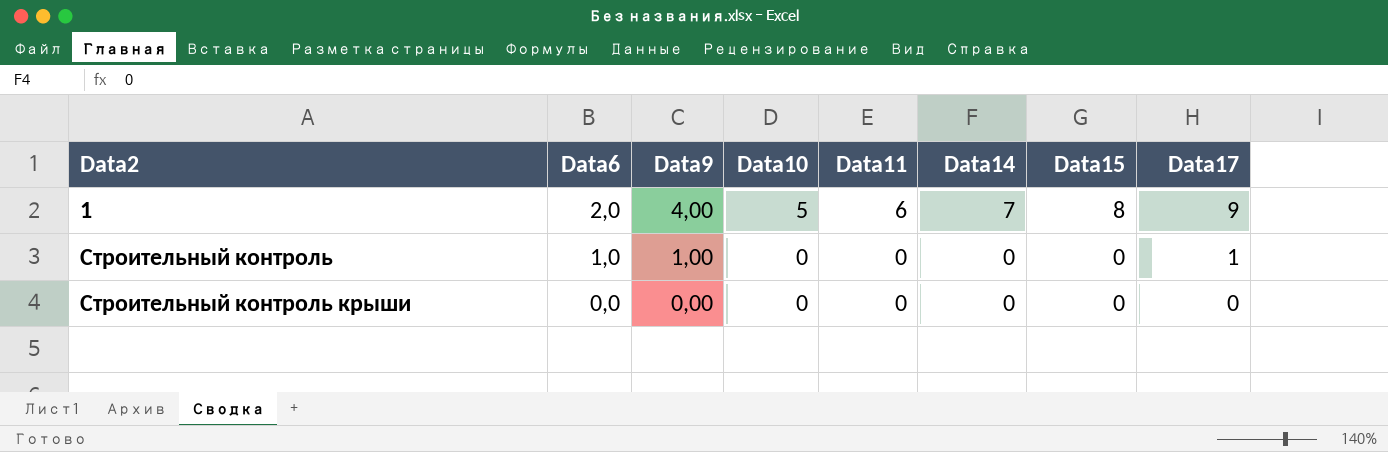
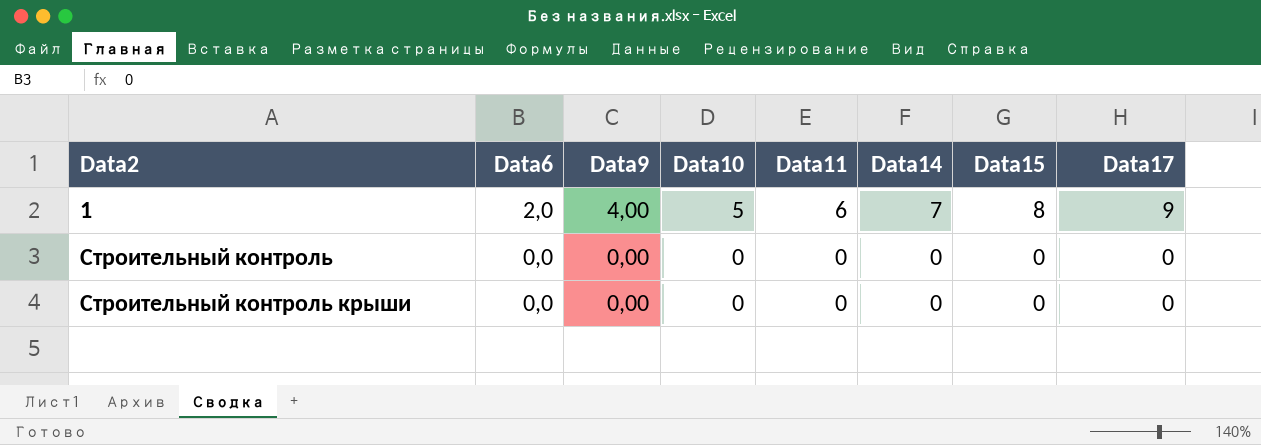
Строительный контроль | Data6: 1,0 -> 0,0
Строительный контроль | Data9: 1,00 -> 0,00
Строительный контроль | Data17: 1 -> 0

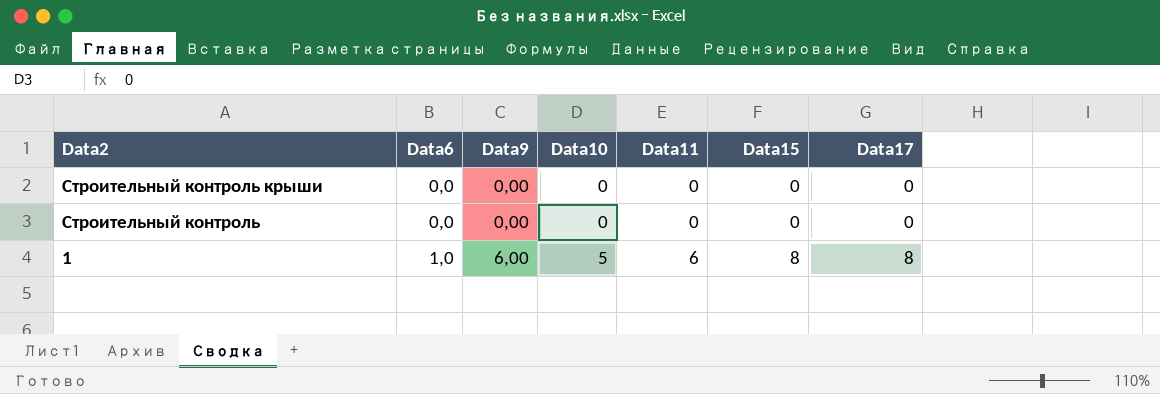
row order: Data2 ascending -> Data2 descending
column Data14 | position: 6 -> none
1 | Data6: 2,0 -> 1,0
1 | Data9: 4,00 -> 6,00
1 | Data17: 9 -> 8

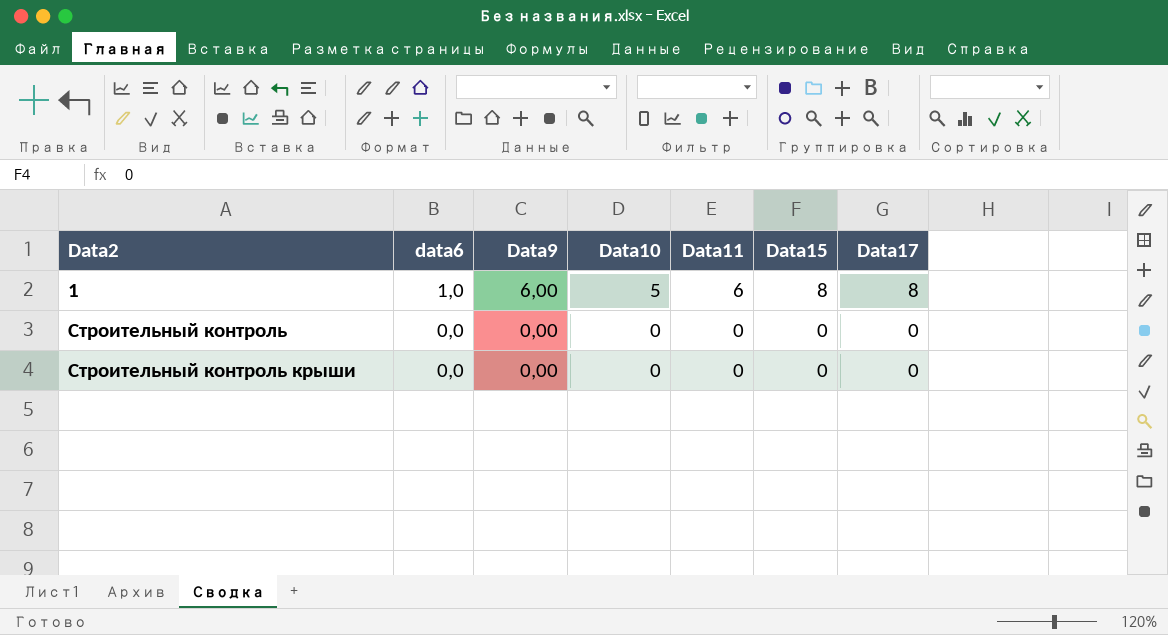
row order: Data2 descending -> Data2 ascending
column name: Data6 -> data6

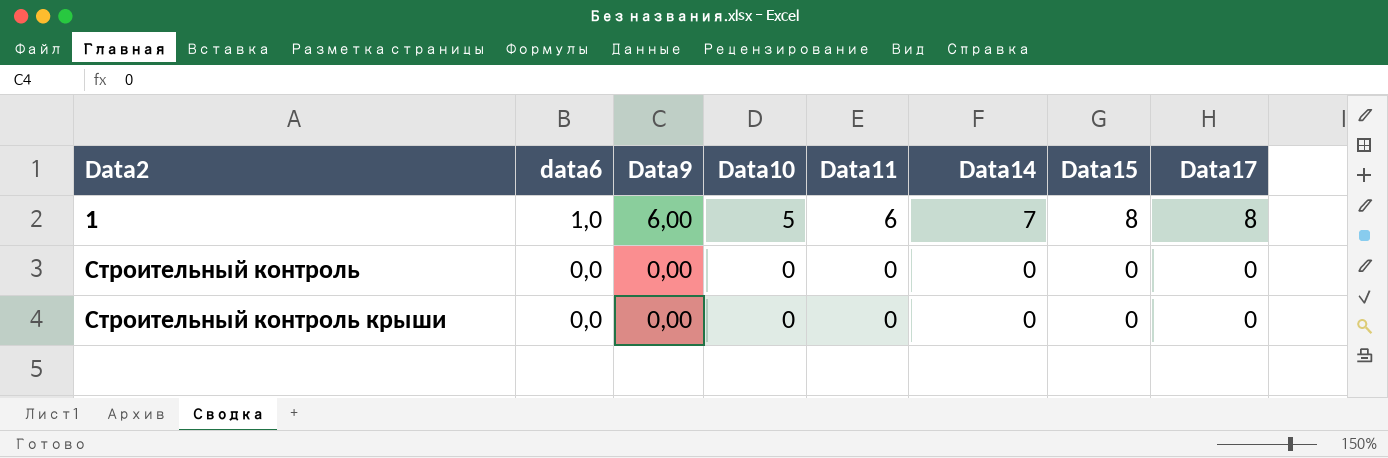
column Data14 | position: none -> 6

